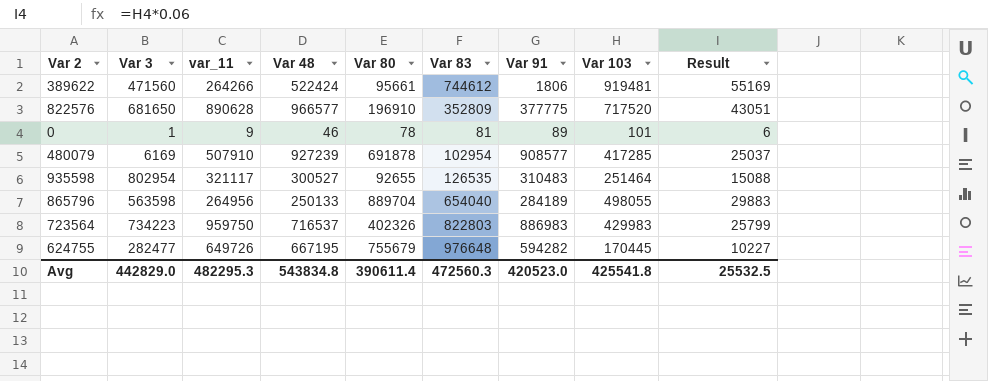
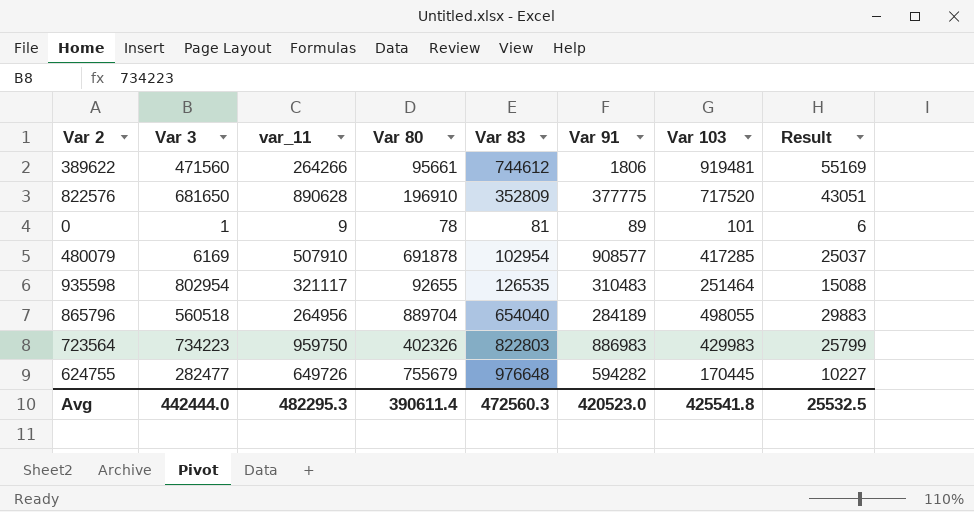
column Var 48 | position: 4 -> none
865796 | Var 3: 563598 -> 560518
Avg | Var 3: 442829.0 -> 442444.0

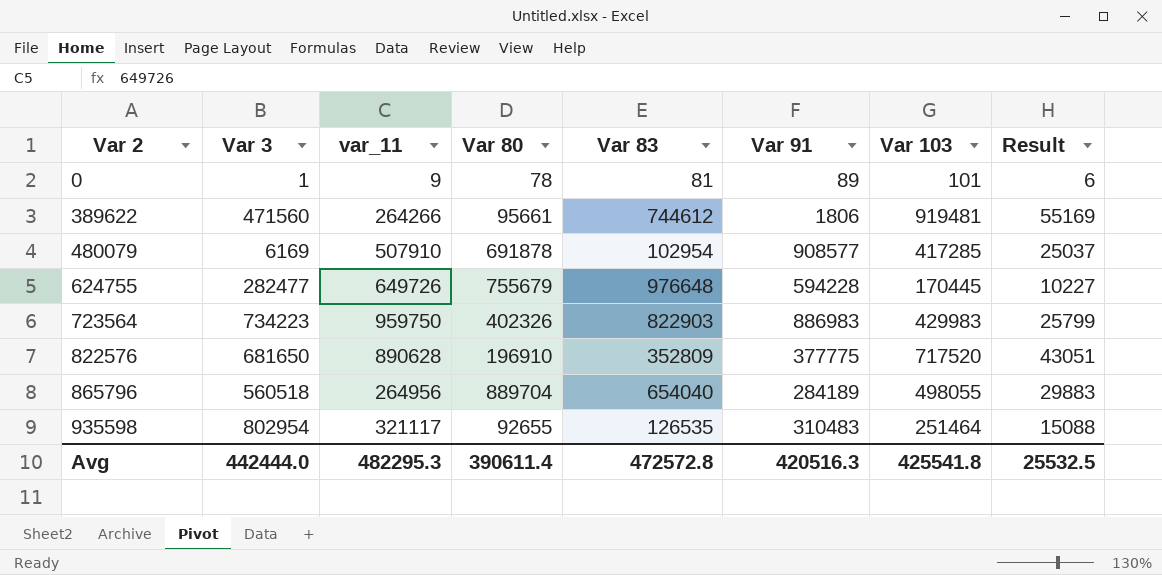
row order: none -> Var 2 ascending
624755 | Var 91: 594282 -> 594228
723564 | Var 83: 822803 -> 822903
Avg | Var 83: 472560.3 -> 472572.8
Avg | Var 91: 420523.0 -> 420516.3

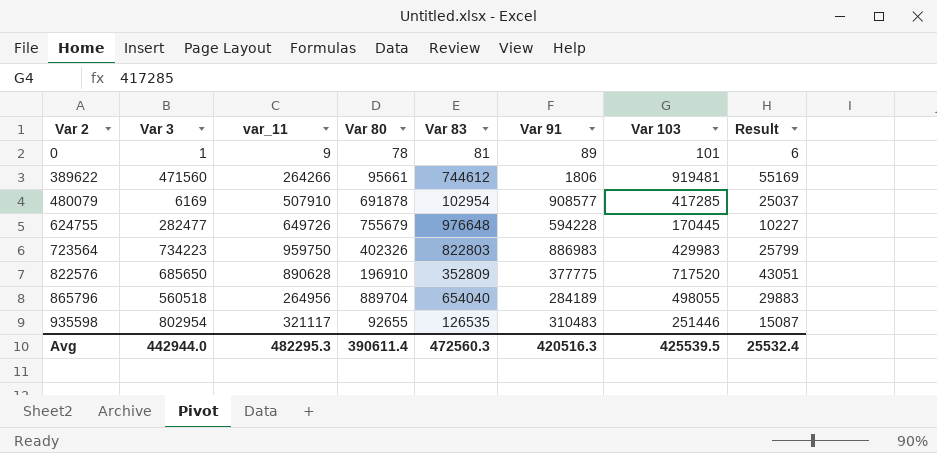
723564 | Var 83: 822903 -> 822803
822576 | Var 3: 681650 -> 685650
935598 | Var 103: 251464 -> 251446
935598 | Result: 15088 -> 15087
Avg | Var 3: 442444.0 -> 442944.0
Avg | Var 83: 472572.8 -> 472560.3
Avg | Var 103: 425541.8 -> 425539.5
Avg | Result: 25532.5 -> 25532.4

